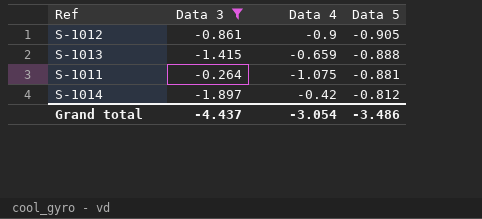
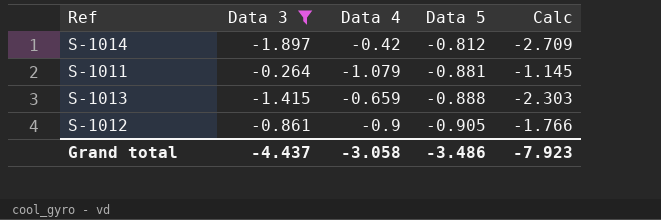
row order: Data 5 ascending -> Data 5 descending
column Calc | formula: none -> [Data 3] + [Data 5]
S-1011 | Data 4: -1.075 -> -1.079
Grand total | Data 4: -3.054 -> -3.058

